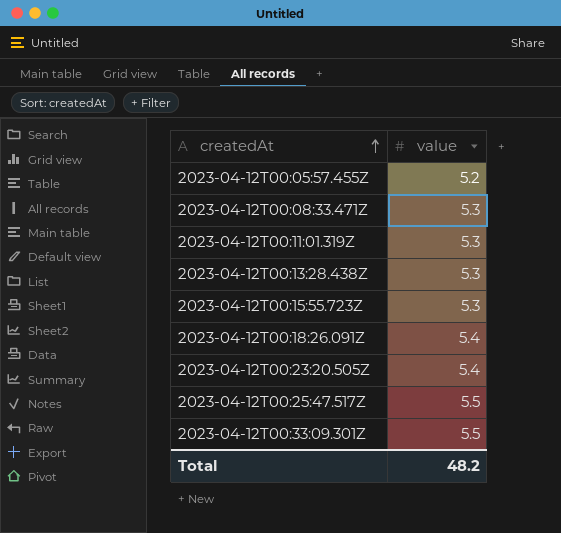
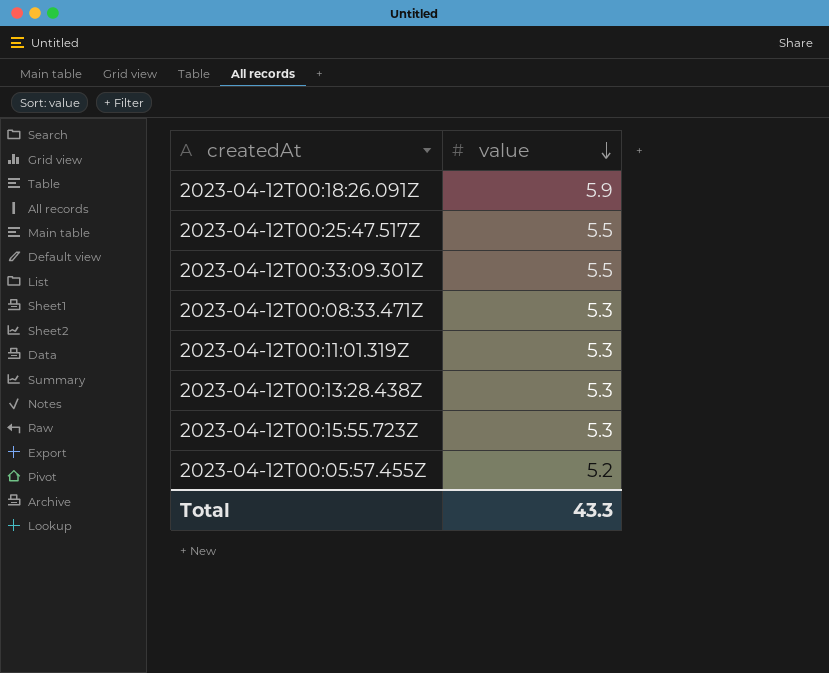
row order: createdAt ascending -> value descending
row 2023-04-12T00:23:20.505Z: 5.4 -> none
2023-04-12T00:18:26.091Z | value: 5.4 -> 5.9
Total | value: 48.2 -> 43.3

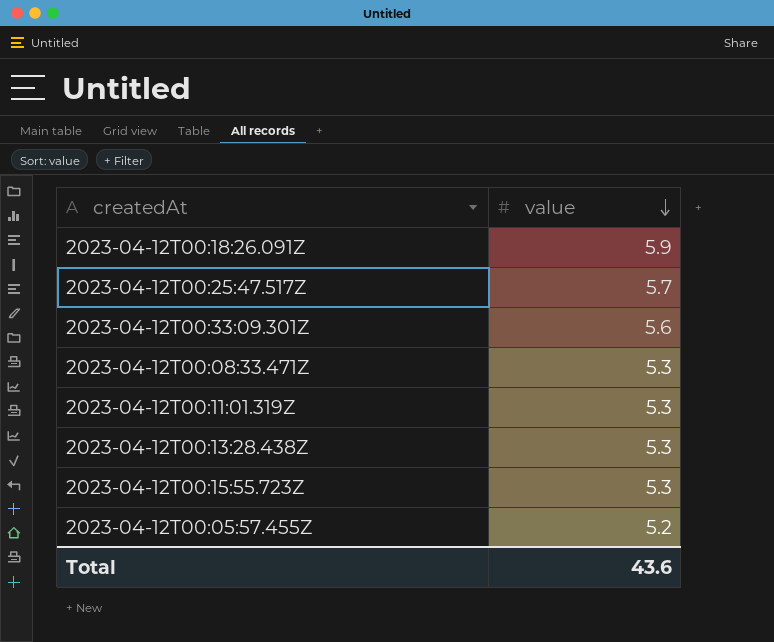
2023-04-12T00:25:47.517Z | value: 5.5 -> 5.7
2023-04-12T00:33:09.301Z | value: 5.5 -> 5.6
Total | value: 43.3 -> 43.6

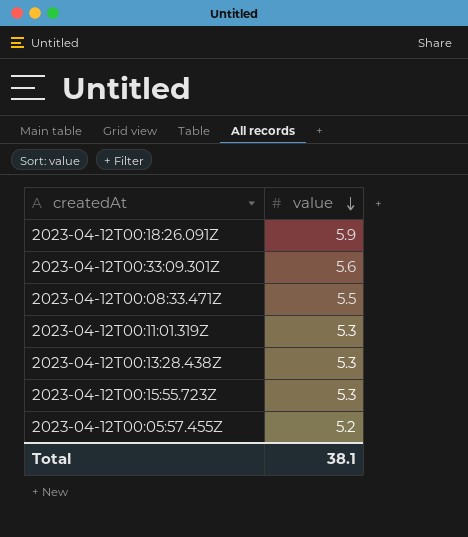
row 2023-04-12T00:25:47.517Z: 5.7 -> none
2023-04-12T00:08:33.471Z | value: 5.3 -> 5.5
Total | value: 43.6 -> 38.1

